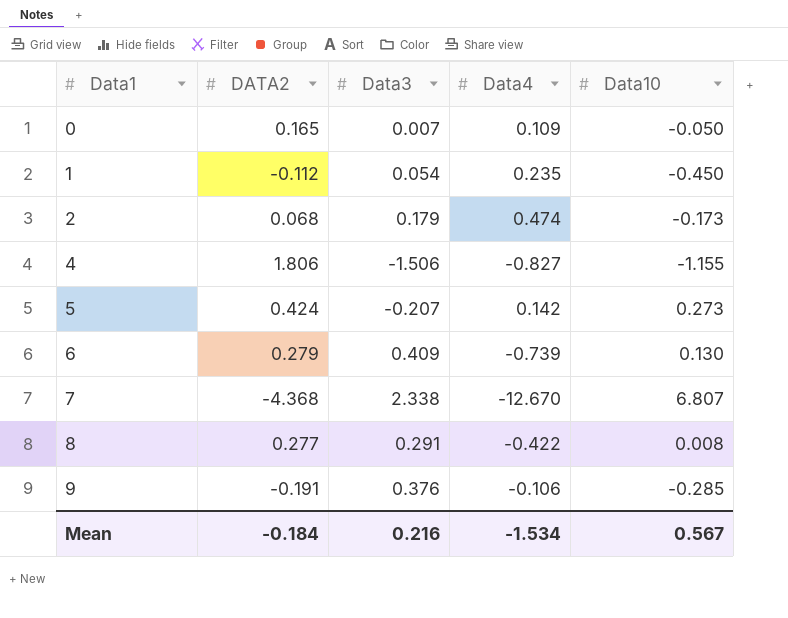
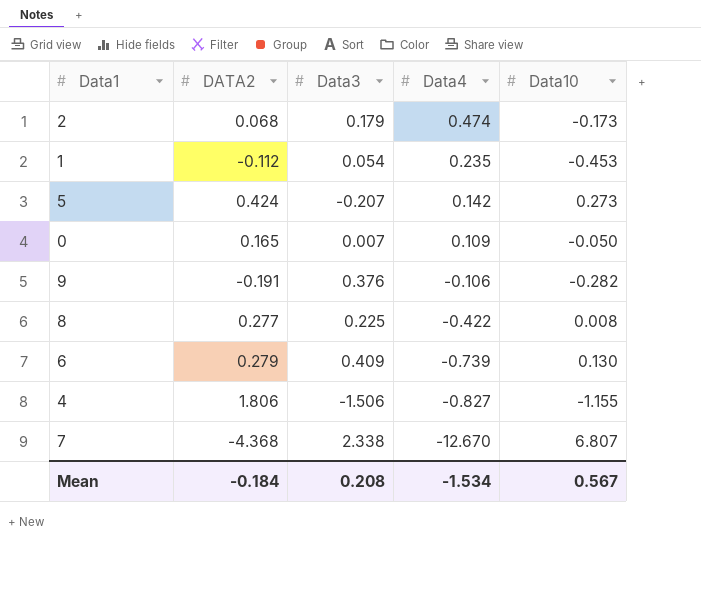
row order: Data1 ascending -> Data4 descending
1 | Data10: -0.450 -> -0.453
9 | Data10: -0.285 -> -0.282
8 | Data3: 0.291 -> 0.225
Mean | Data3: 0.216 -> 0.208

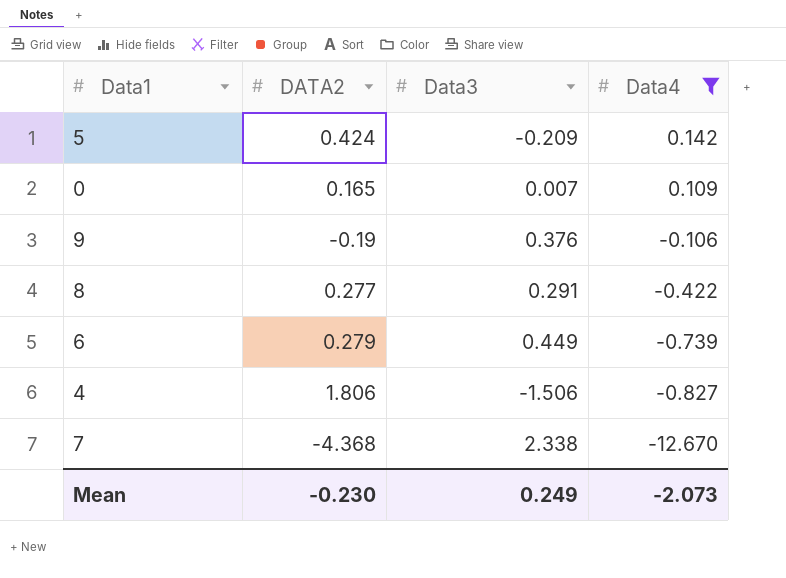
filter: none -> Data4 <= 0.142
column Data10 | position: 5 -> none
5 | Data3: -0.207 -> -0.209
9 | DATA2: -0.191 -> -0.19
8 | Data3: 0.225 -> 0.291
6 | Data3: 0.409 -> 0.449
Mean | DATA2: -0.184 -> -0.230
Mean | Data3: 0.208 -> 0.249
Mean | Data4: -1.534 -> -2.073

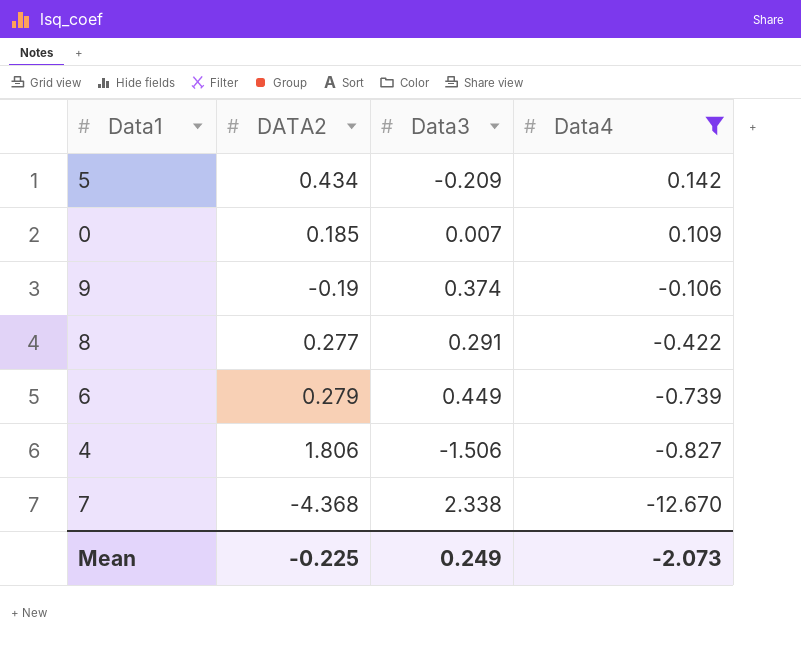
5 | DATA2: 0.424 -> 0.434
0 | DATA2: 0.165 -> 0.185
9 | Data3: 0.376 -> 0.374
Mean | DATA2: -0.230 -> -0.225

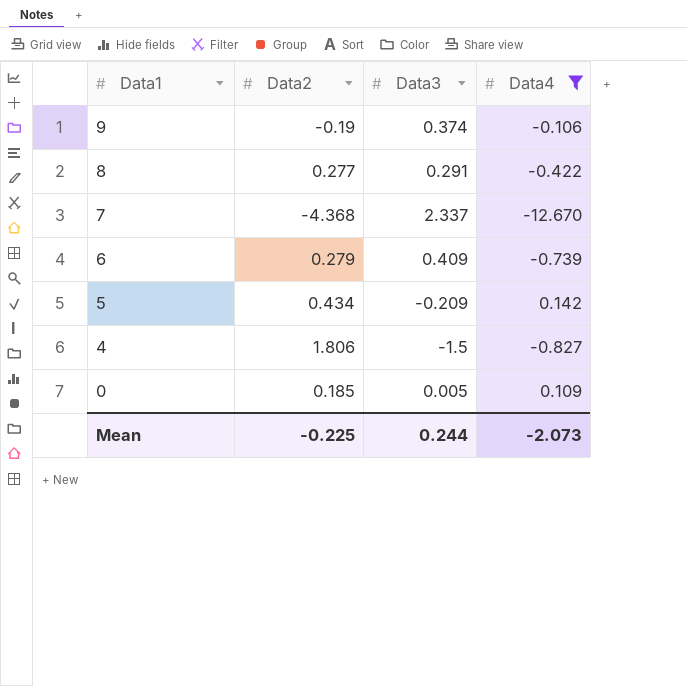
row order: Data4 descending -> Data1 descending
column name: DATA2 -> Data2
7 | Data3: 2.338 -> 2.337
6 | Data3: 0.449 -> 0.409
4 | Data3: -1.506 -> -1.5
0 | Data3: 0.007 -> 0.005
Mean | Data3: 0.249 -> 0.244

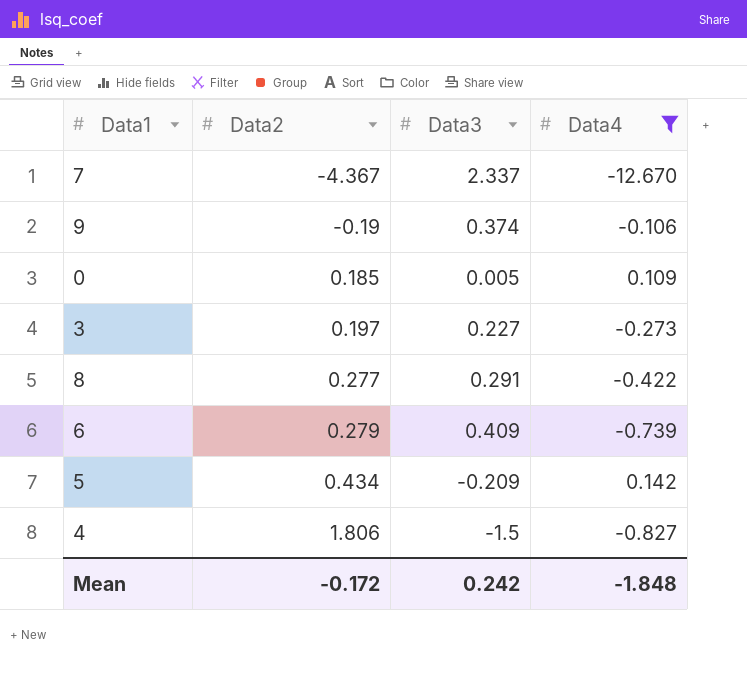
row order: Data1 descending -> Data2 ascending
7 | Data2: -4.368 -> -4.367
row 3: none -> 0.197 | 0.227 | -0.273
Mean | Data2: -0.225 -> -0.172
Mean | Data3: 0.244 -> 0.242
Mean | Data4: -2.073 -> -1.848

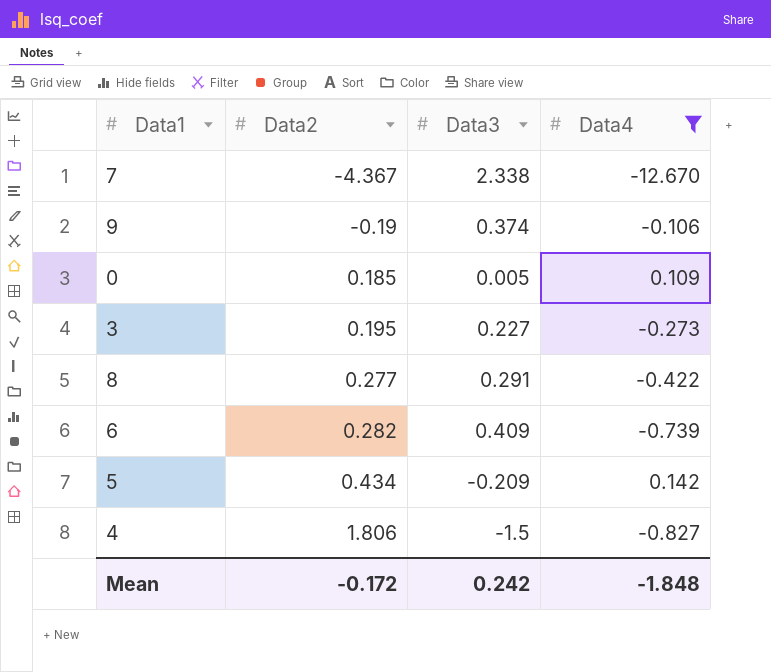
7 | Data3: 2.337 -> 2.338
3 | Data2: 0.197 -> 0.195
6 | Data2: 0.279 -> 0.282

